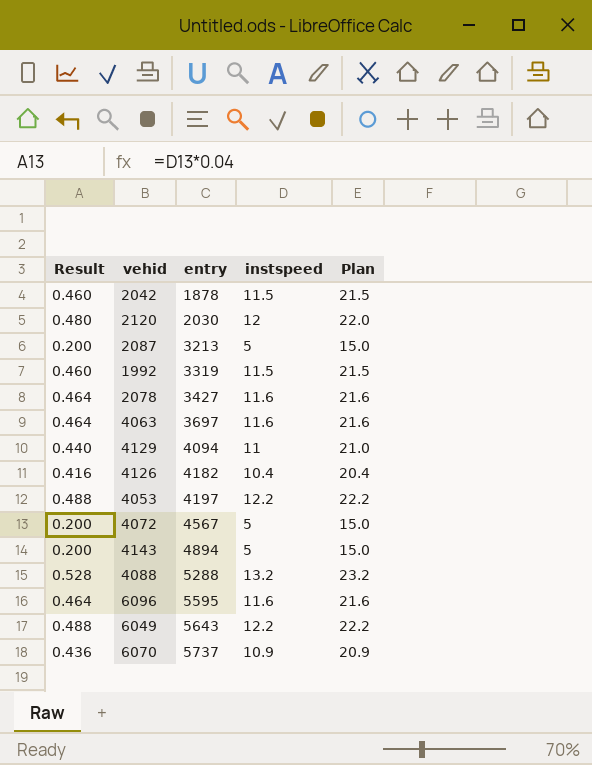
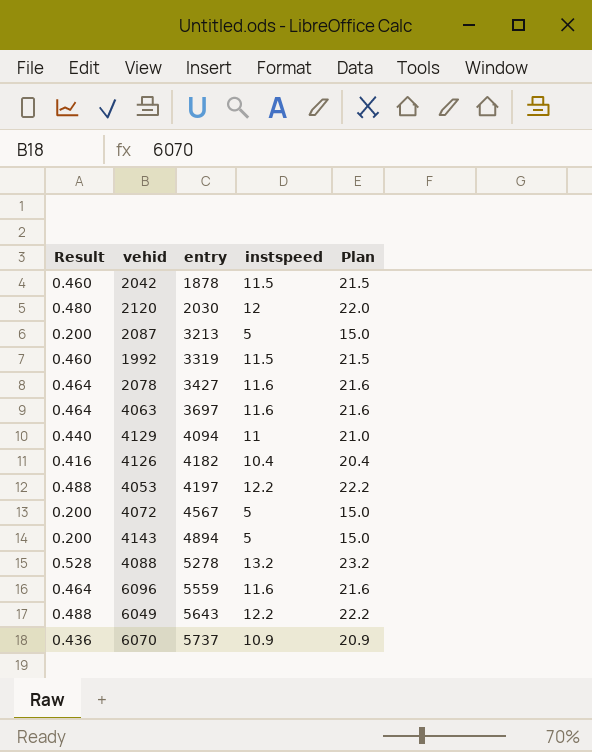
4088 | entry: 5288 -> 5278
6096 | entry: 5595 -> 5559

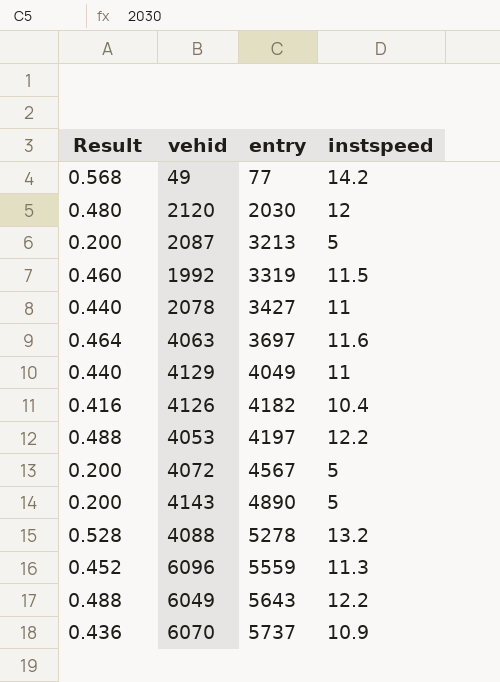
column Plan | formula: [instspeed] + 10 -> none
row 2042: 0.460 | 1878 | 11.5 | 21.5 -> none
row 49: none -> 0.568 | 77 | 14.2
2078 | Result: 0.464 -> 0.440
2078 | instspeed: 11.6 -> 11
4129 | entry: 4094 -> 4049
4143 | entry: 4894 -> 4890
6096 | Result: 0.464 -> 0.452
6096 | instspeed: 11.6 -> 11.3

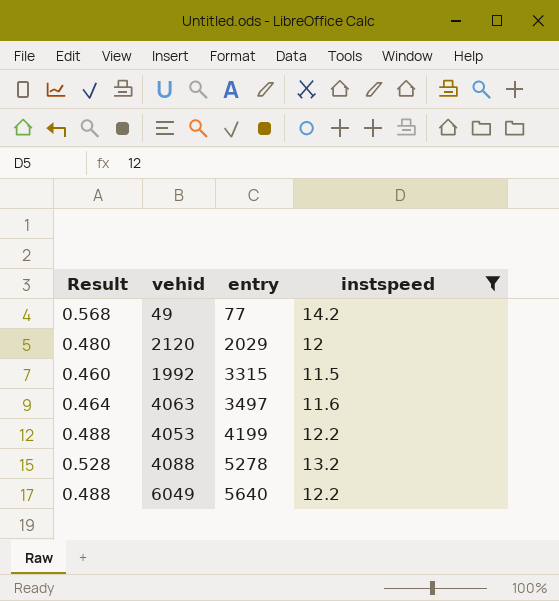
filter: none -> instspeed >= 11.5
2120 | entry: 2030 -> 2029
1992 | entry: 3319 -> 3315
4063 | entry: 3697 -> 3497
4053 | entry: 4197 -> 4199
6049 | entry: 5643 -> 5640

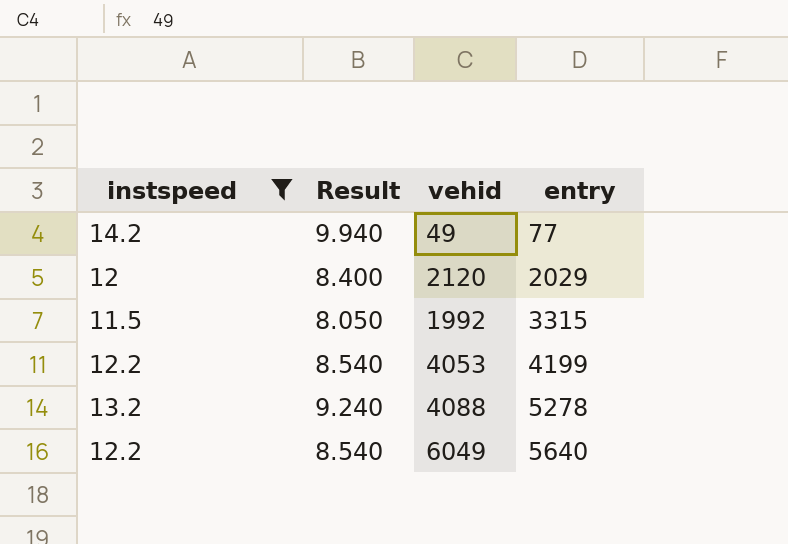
column instspeed | position: 4 -> 1
column Result | formula: [instspeed] * 0.04 -> [instspeed] * 0.7
row 4063: 0.464 | 3497 | 11.6 -> none

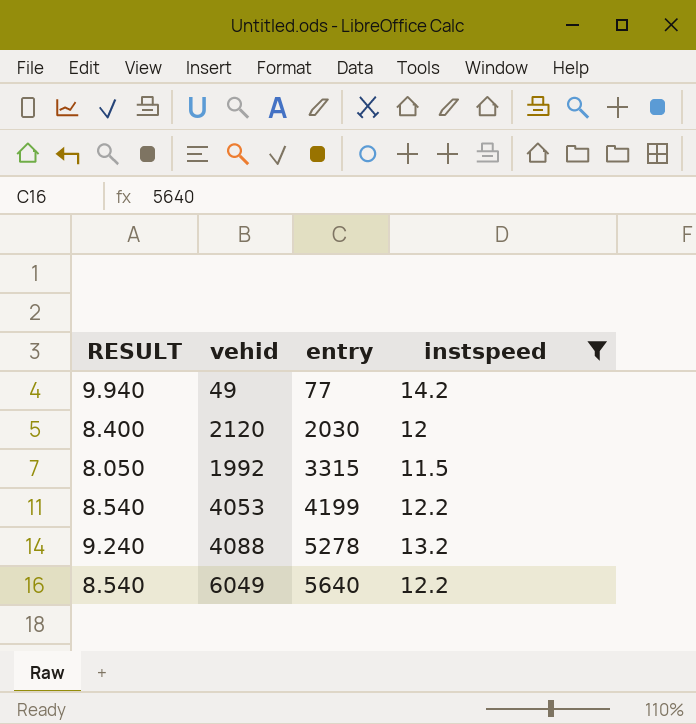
column name: Result -> RESULT
column instspeed | position: 1 -> 4
2120 | entry: 2029 -> 2030

